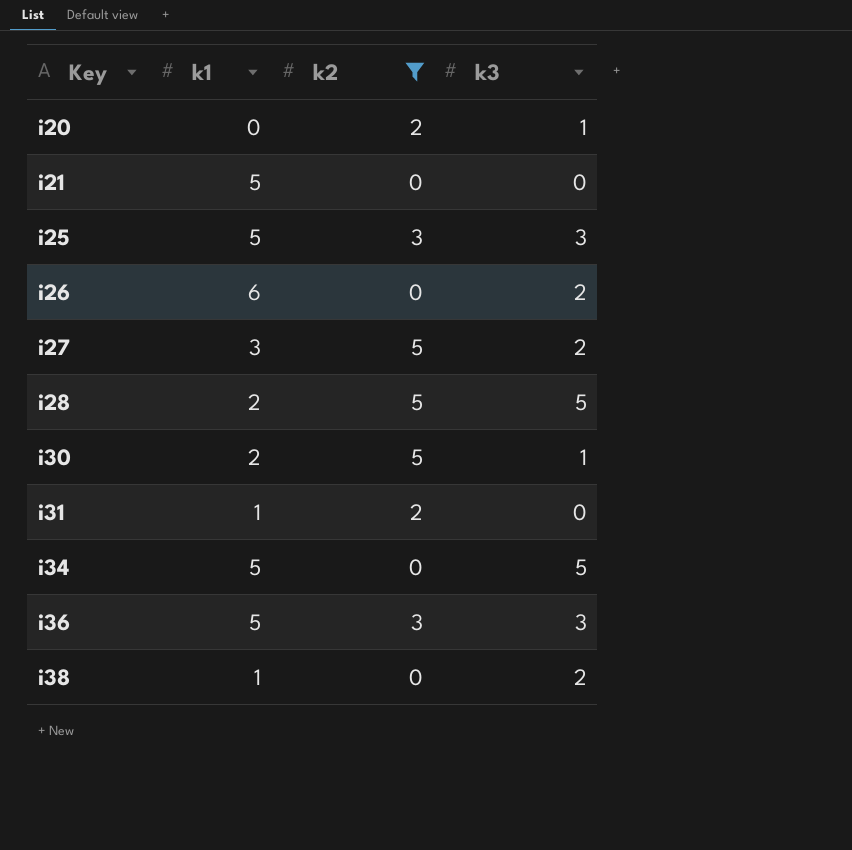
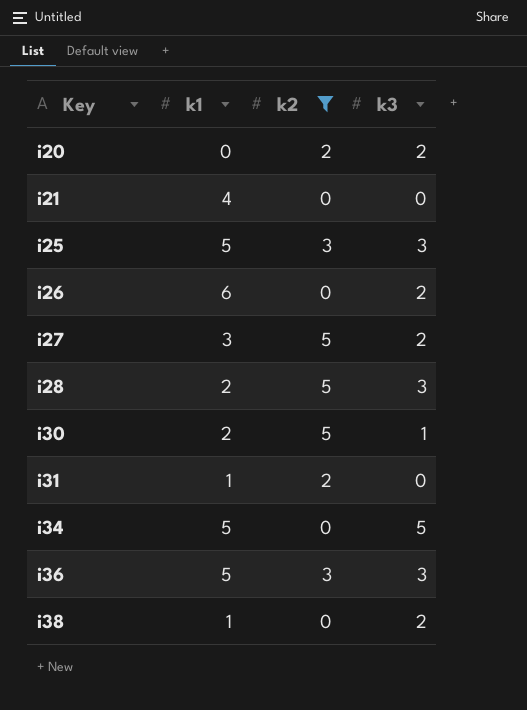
i20 | k3: 1 -> 2
i21 | k1: 5 -> 4
i28 | k3: 5 -> 3

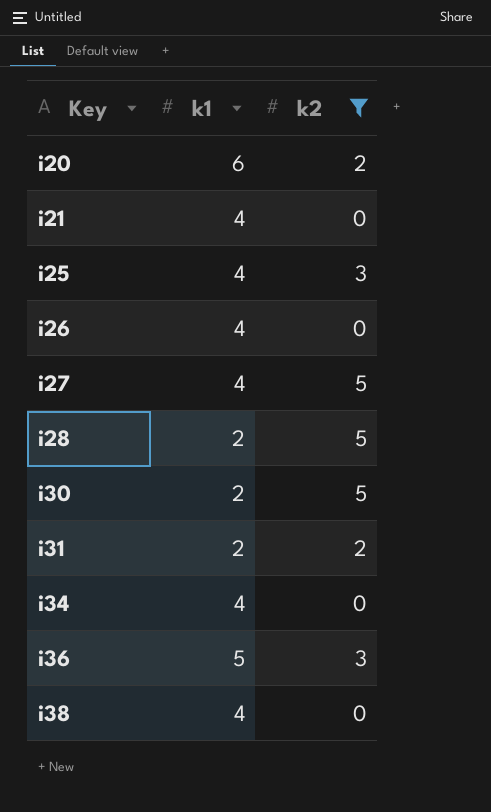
column k3 | position: 4 -> none
i20 | k1: 0 -> 6
i25 | k1: 5 -> 4
i26 | k1: 6 -> 4
i27 | k1: 3 -> 4
i31 | k1: 1 -> 2
i34 | k1: 5 -> 4
i38 | k1: 1 -> 4

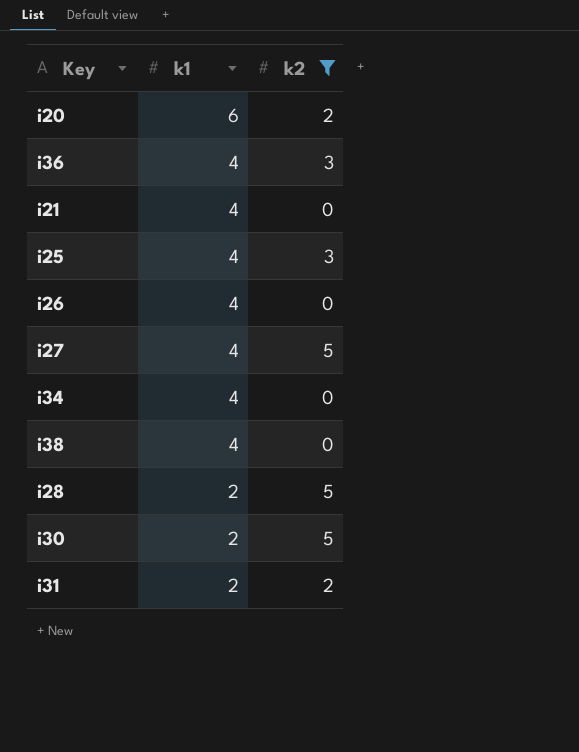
row order: Key ascending -> k1 descending
i36 | k1: 5 -> 4

